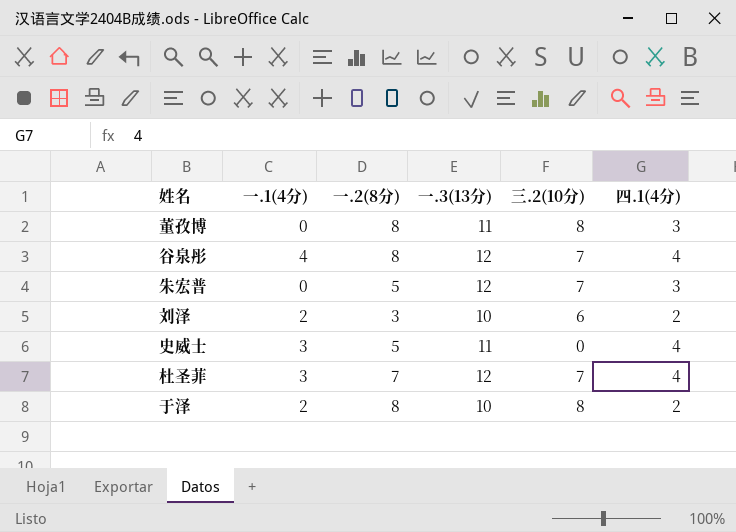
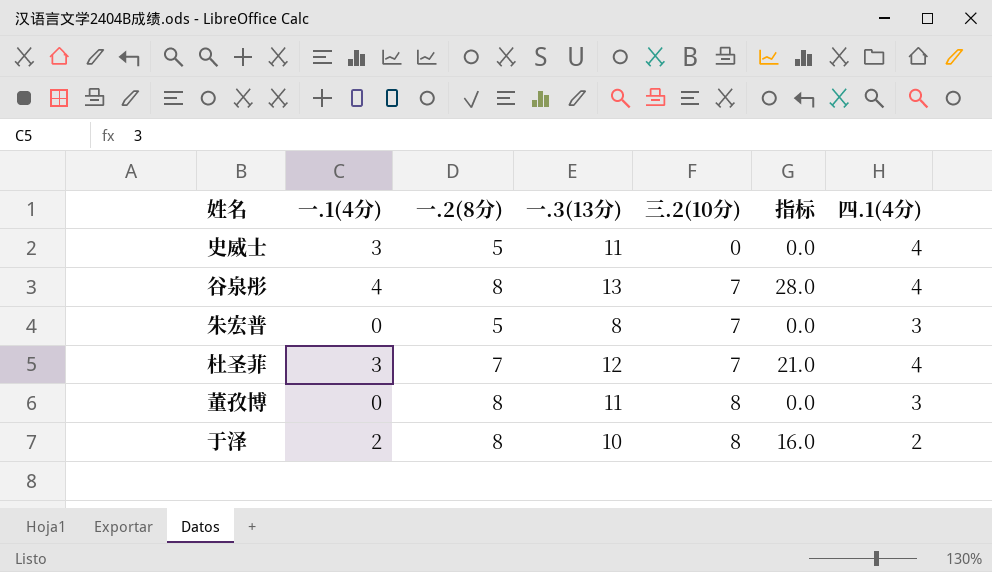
row order: none -> 三.2(10分) ascending
column 指标 | formula: none -> [一.1(4分)] * [三.2(10分)]
row 刘泽: 2 | 3 | 10 | 6 | 2 -> none
谷泉彤 | 一.3(13分): 12 -> 13
朱宏普 | 一.3(13分): 12 -> 8

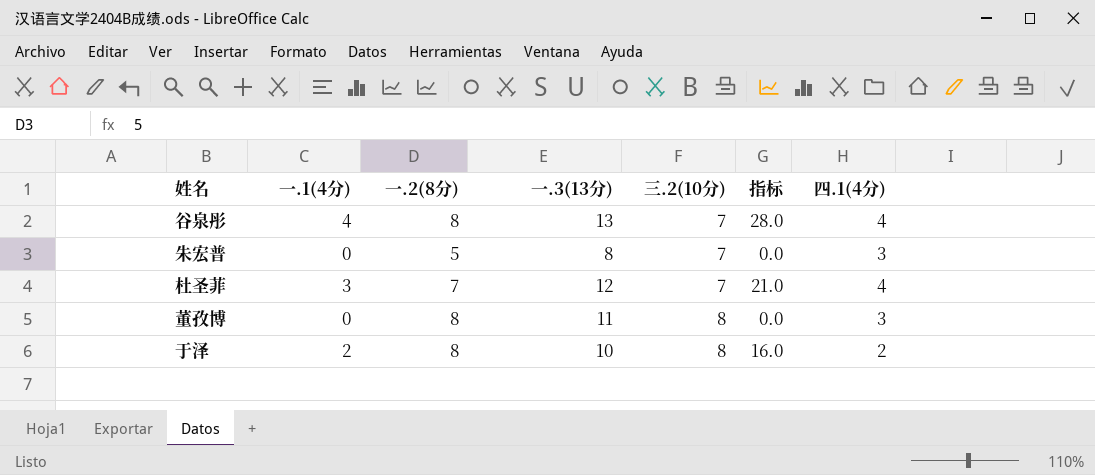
row 史威士: 3 | 5 | 11 | 0 | 0.0 | 4 -> none

